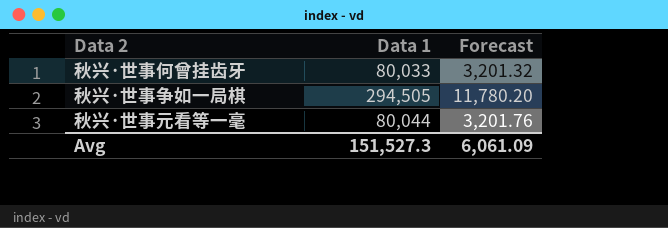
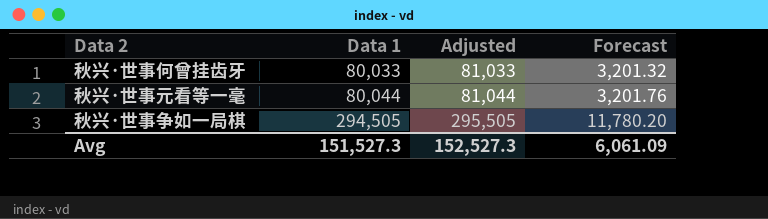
row order: none -> Data 1 ascending
column Adjusted | formula: none -> [Data 1] + 1000

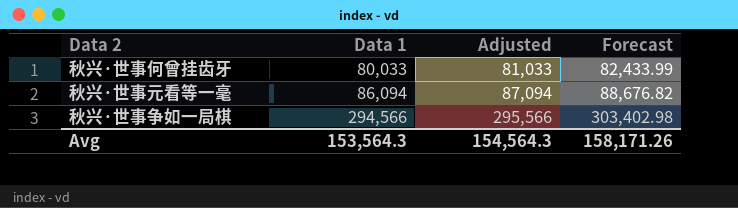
column Forecast | formula: [Data 1] * 0.04 -> [Data 1] * 1.03
秋兴·世事元看等一毫 | Data 1: 80,044 -> 86,094
秋兴·世事元看等一毫 | Adjusted: 81,044 -> 87,094
秋兴·世事争如一局棋 | Data 1: 294,505 -> 294,566
秋兴·世事争如一局棋 | Adjusted: 295,505 -> 295,566
Avg | Data 1: 151,527.3 -> 153,564.3
Avg | Adjusted: 152,527.3 -> 154,564.3
Avg | Forecast: 6,061.09 -> 158,171.26

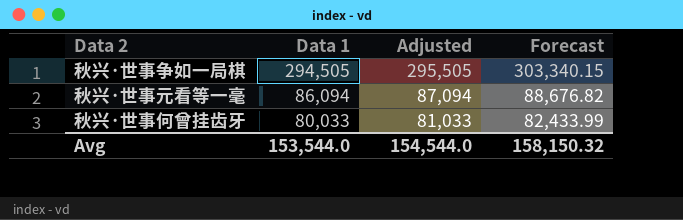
row order: Data 1 ascending -> Data 1 descending
秋兴·世事争如一局棋 | Data 1: 294,566 -> 294,505
秋兴·世事争如一局棋 | Adjusted: 295,566 -> 295,505
秋兴·世事争如一局棋 | Forecast: 303,402.98 -> 303,340.15
Avg | Data 1: 153,564.3 -> 153,544.0
Avg | Adjusted: 154,564.3 -> 154,544.0
Avg | Forecast: 158,171.26 -> 158,150.32

